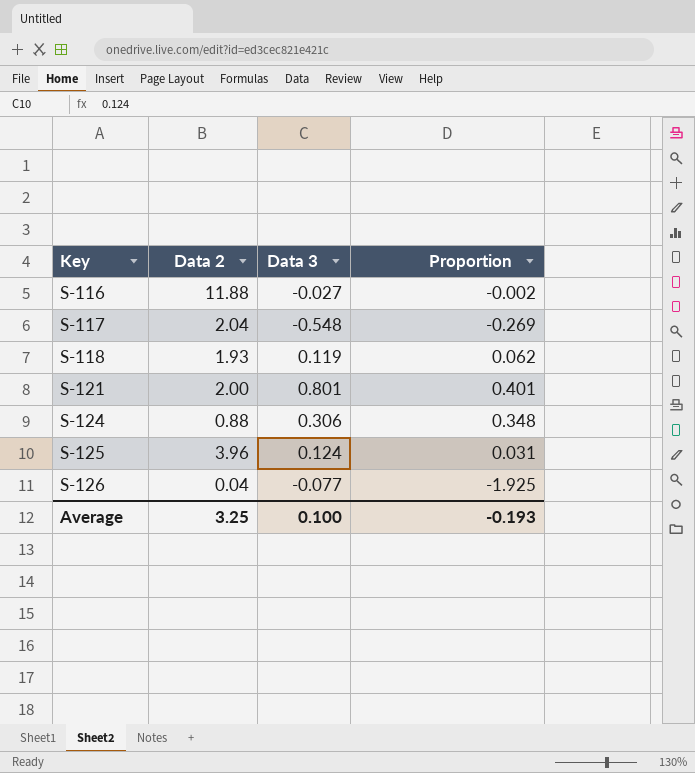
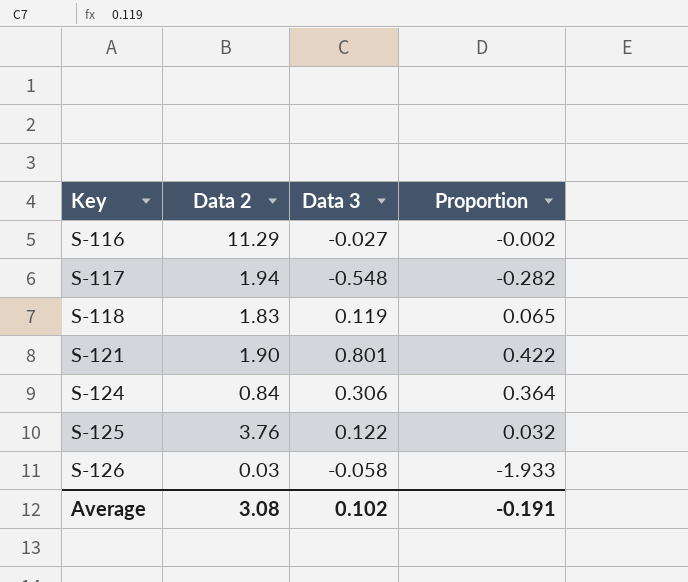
S-116 | Data 2: 11.88 -> 11.29
S-117 | Data 2: 2.04 -> 1.94
S-117 | Proportion: -0.269 -> -0.282
S-118 | Data 2: 1.93 -> 1.83
S-118 | Proportion: 0.062 -> 0.065
S-121 | Data 2: 2.00 -> 1.90
S-121 | Proportion: 0.401 -> 0.422
S-124 | Data 2: 0.88 -> 0.84
S-124 | Proportion: 0.348 -> 0.364
S-125 | Data 2: 3.96 -> 3.76
S-125 | Data 3: 0.124 -> 0.122
S-125 | Proportion: 0.031 -> 0.032
S-126 | Data 2: 0.04 -> 0.03
S-126 | Data 3: -0.077 -> -0.058
S-126 | Proportion: -1.925 -> -1.933
Average | Data 2: 3.25 -> 3.08
Average | Data 3: 0.100 -> 0.102
Average | Proportion: -0.193 -> -0.191

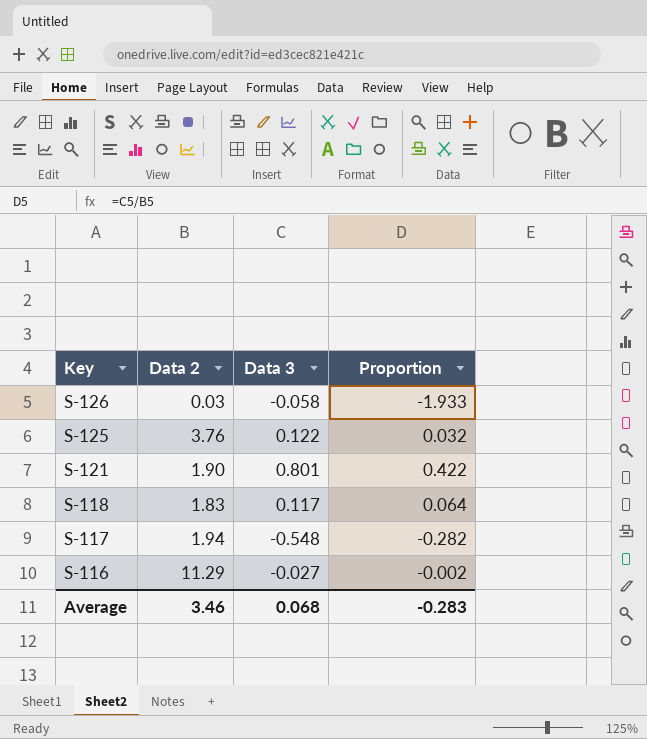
row order: Key ascending -> Key descending
row S-124: 0.84 | 0.306 | 0.364 -> none
S-118 | Data 3: 0.119 -> 0.117
S-118 | Proportion: 0.065 -> 0.064
Average | Data 2: 3.08 -> 3.46
Average | Data 3: 0.102 -> 0.068
Average | Proportion: -0.191 -> -0.283

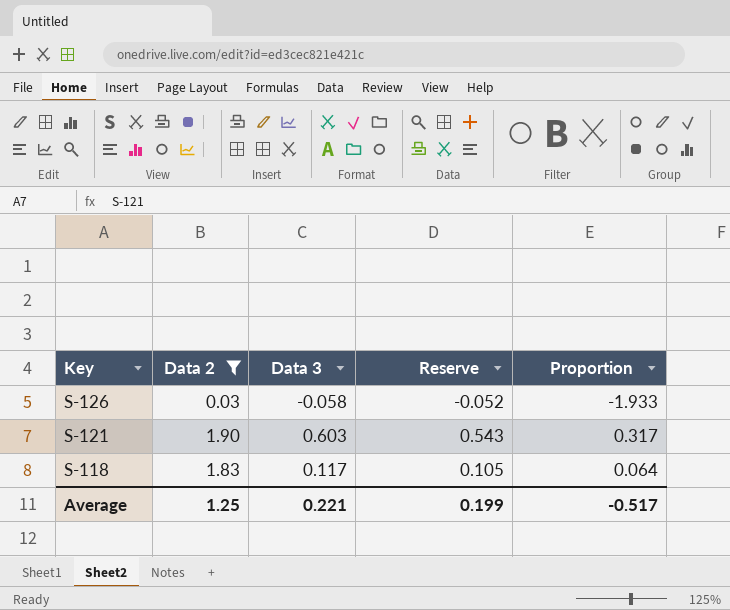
filter: none -> Data 2 <= 1.90
column Reserve | formula: none -> [Data 3] * 0.9
S-121 | Data 3: 0.801 -> 0.603
S-121 | Proportion: 0.422 -> 0.317
Average | Data 2: 3.46 -> 1.25
Average | Data 3: 0.068 -> 0.221
Average | Proportion: -0.283 -> -0.517

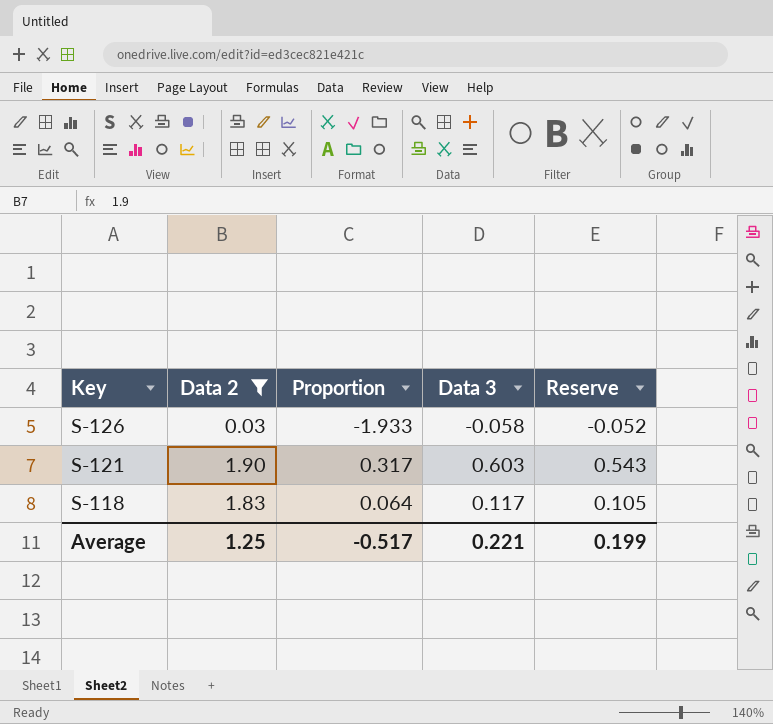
column Proportion | position: 5 -> 3

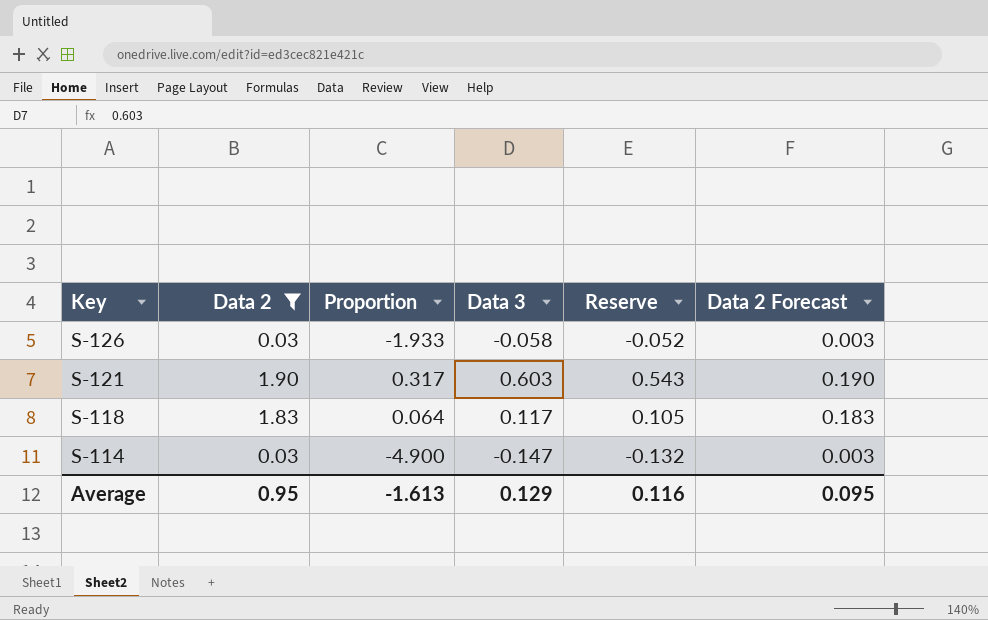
column Data 2 Forecast | formula: none -> [Data 2] * 0.1
row S-114: none -> 0.03 | -4.900 | -0.147 | -0.132 | 0.003
Average | Data 2: 1.25 -> 0.95
Average | Proportion: -0.517 -> -1.613
Average | Data 3: 0.221 -> 0.129
Average | Reserve: 0.199 -> 0.116

